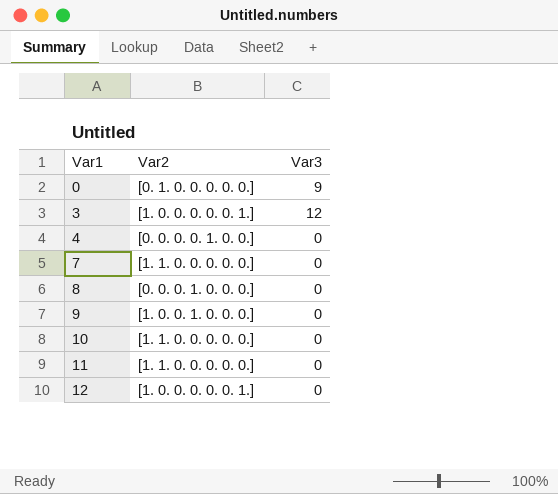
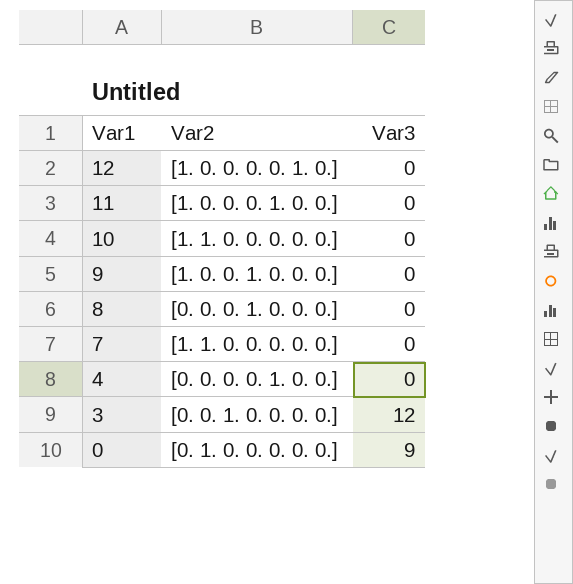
row order: Var1 ascending -> Var1 descending
12 | Var2: [1. 0. 0. 0. 0. 0. 1.] -> [1. 0. 0. 0. 0. 1. 0.]
11 | Var2: [1. 1. 0. 0. 0. 0. 0.] -> [1. 0. 0. 0. 1. 0. 0.]
3 | Var2: [1. 0. 0. 0. 0. 0. 1.] -> [0. 0. 1. 0. 0. 0. 0.]

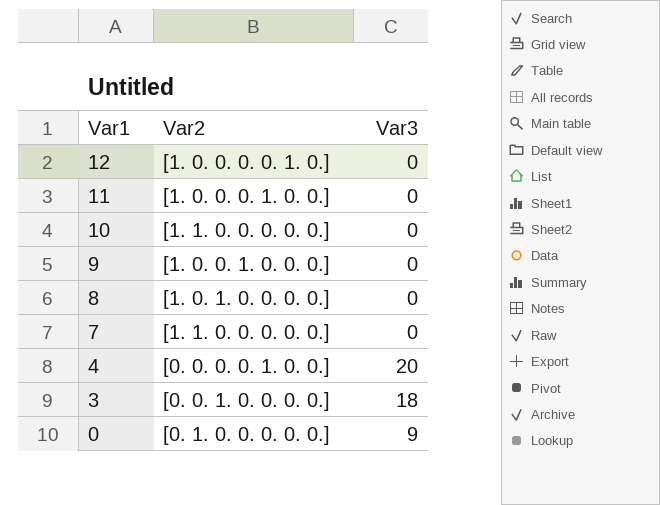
8 | Var2: [0. 0. 0. 1. 0. 0. 0.] -> [1. 0. 1. 0. 0. 0. 0.]
4 | Var3: 0 -> 20
3 | Var3: 12 -> 18

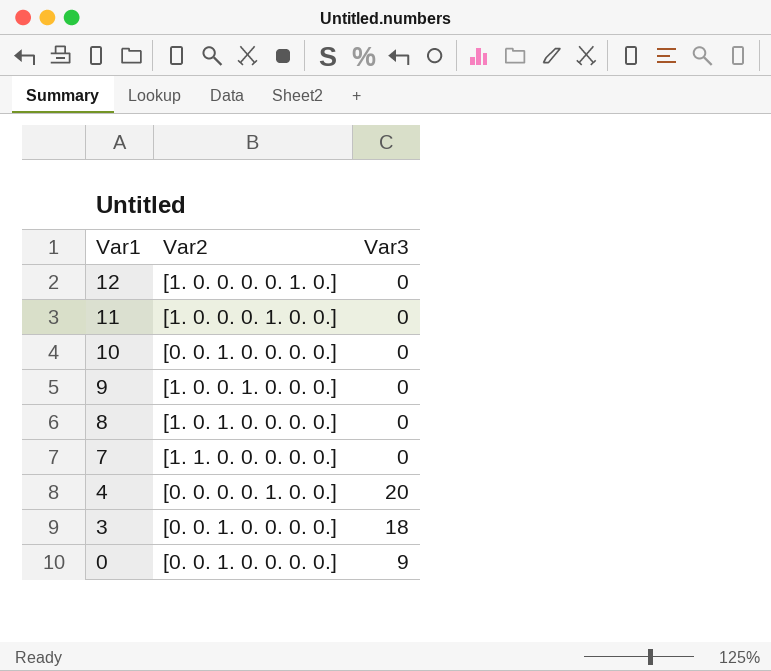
10 | Var2: [1. 1. 0. 0. 0. 0. 0.] -> [0. 0. 1. 0. 0. 0. 0.]
0 | Var2: [0. 1. 0. 0. 0. 0. 0.] -> [0. 0. 1. 0. 0. 0. 0.]

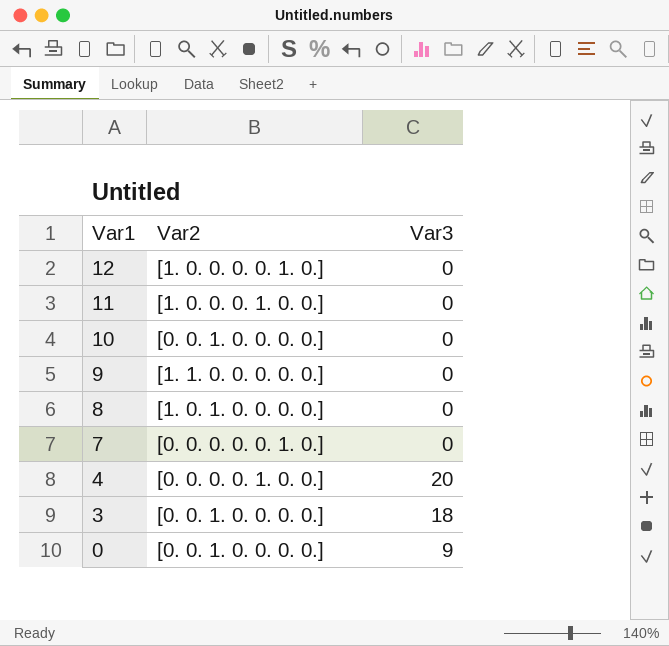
9 | Var2: [1. 0. 0. 1. 0. 0. 0.] -> [1. 1. 0. 0. 0. 0. 0.]
7 | Var2: [1. 1. 0. 0. 0. 0. 0.] -> [0. 0. 0. 0. 0. 1. 0.]

